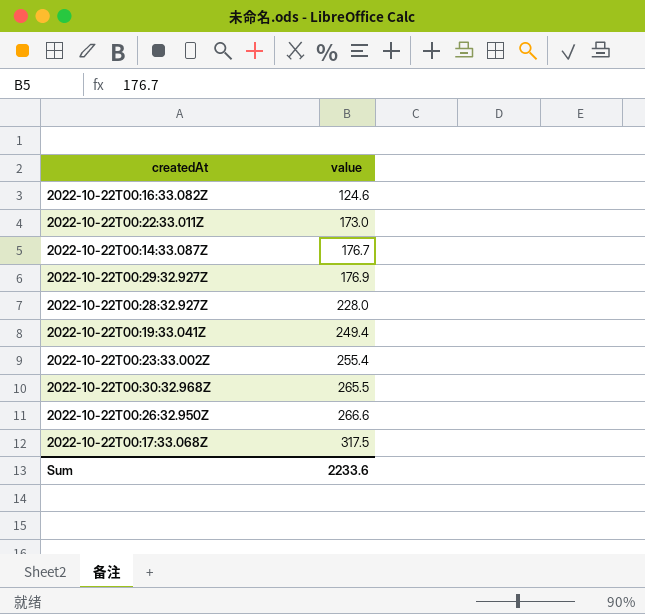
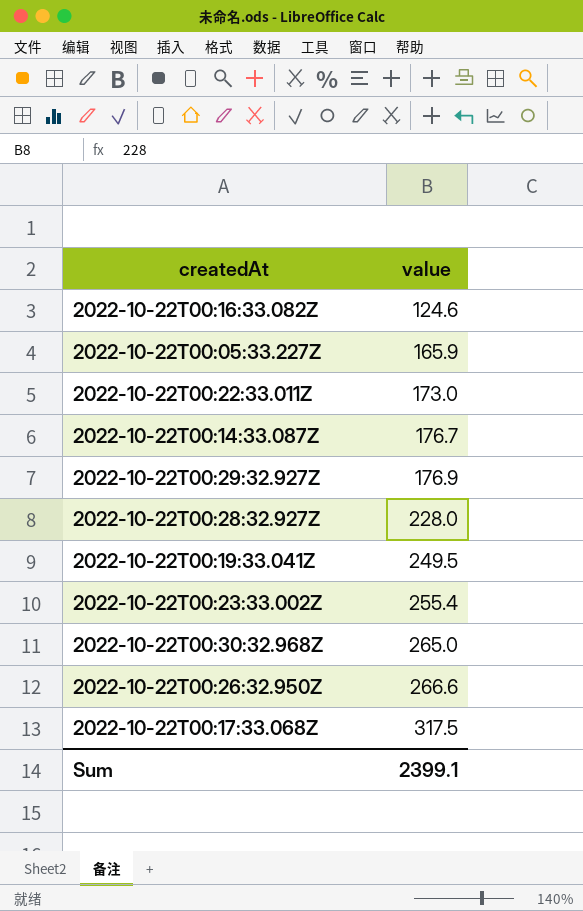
row 2022-10-22T00:05:33.227Z: none -> 165.9
2022-10-22T00:19:33.041Z | value: 249.4 -> 249.5
2022-10-22T00:30:32.968Z | value: 265.5 -> 265.0
Sum | value: 2233.6 -> 2399.1

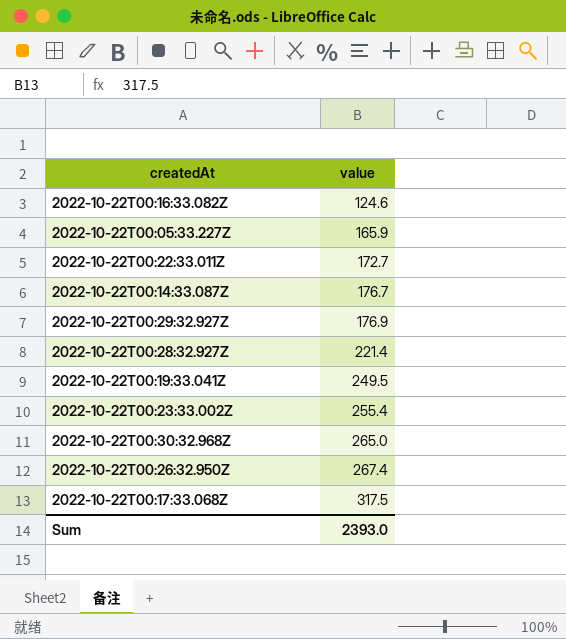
2022-10-22T00:22:33.011Z | value: 173.0 -> 172.7
2022-10-22T00:28:32.927Z | value: 228.0 -> 221.4
2022-10-22T00:26:32.950Z | value: 266.6 -> 267.4
Sum | value: 2399.1 -> 2393.0

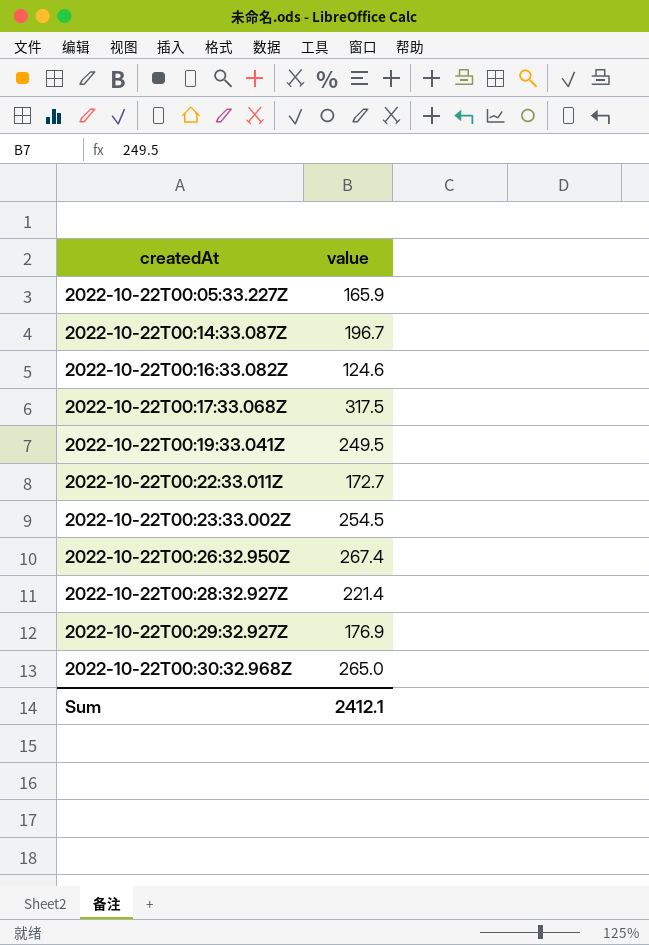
row order: value ascending -> createdAt ascending
2022-10-22T00:14:33.087Z | value: 176.7 -> 196.7
2022-10-22T00:23:33.002Z | value: 255.4 -> 254.5
Sum | value: 2393.0 -> 2412.1

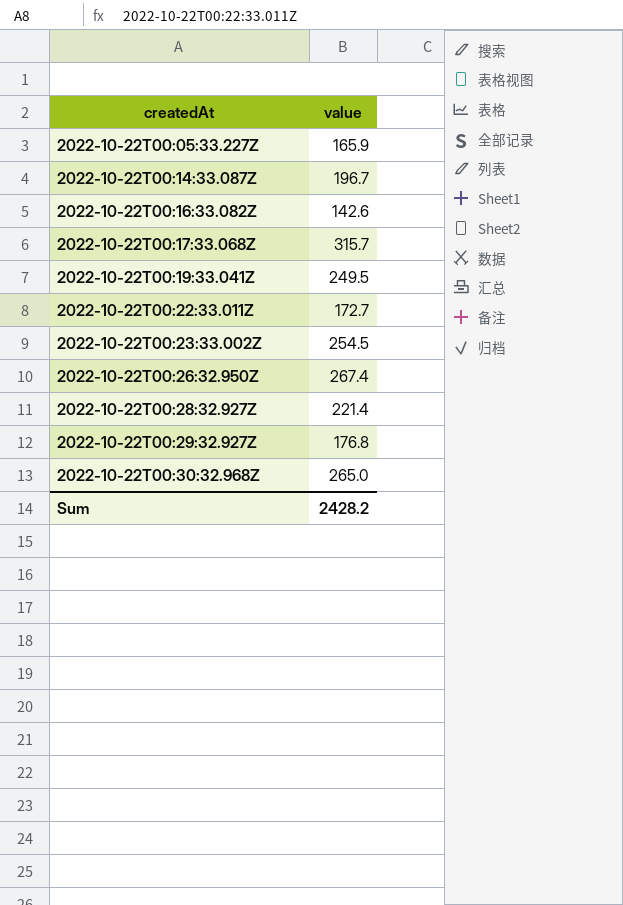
2022-10-22T00:16:33.082Z | value: 124.6 -> 142.6
2022-10-22T00:17:33.068Z | value: 317.5 -> 315.7
2022-10-22T00:29:32.927Z | value: 176.9 -> 176.8
Sum | value: 2412.1 -> 2428.2

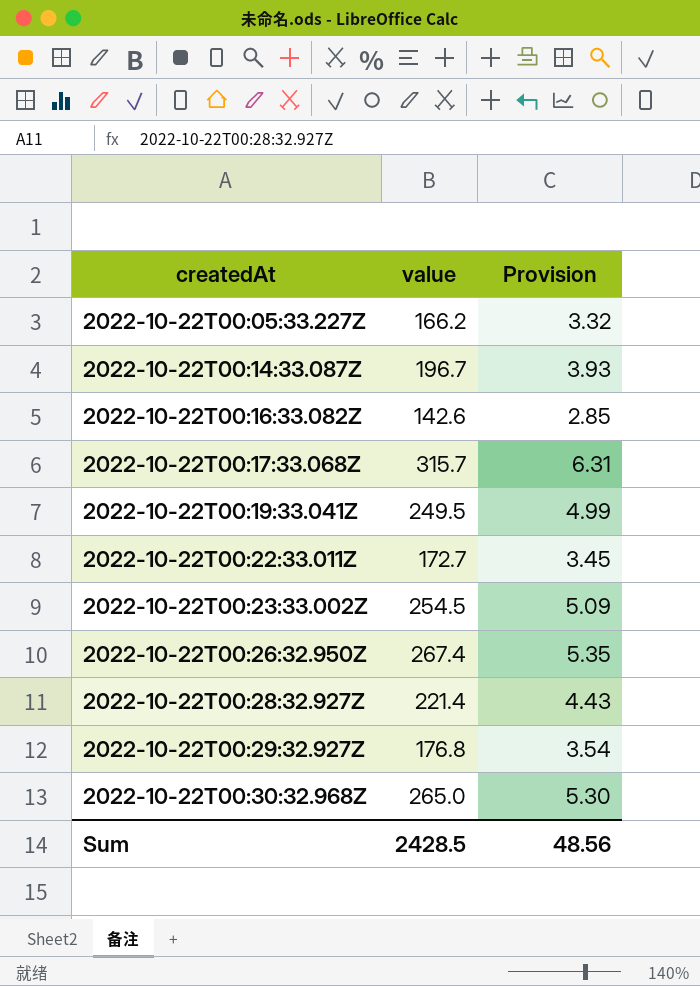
column Provision | formula: none -> [value] * 0.02
2022-10-22T00:05:33.227Z | value: 165.9 -> 166.2
Sum | value: 2428.2 -> 2428.5

